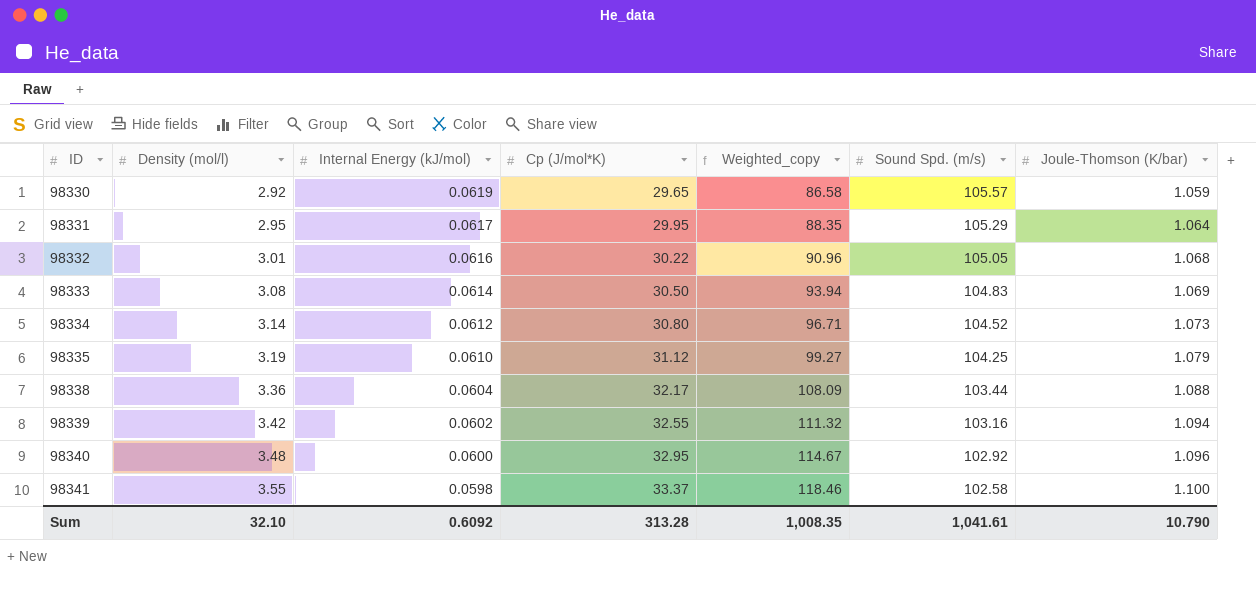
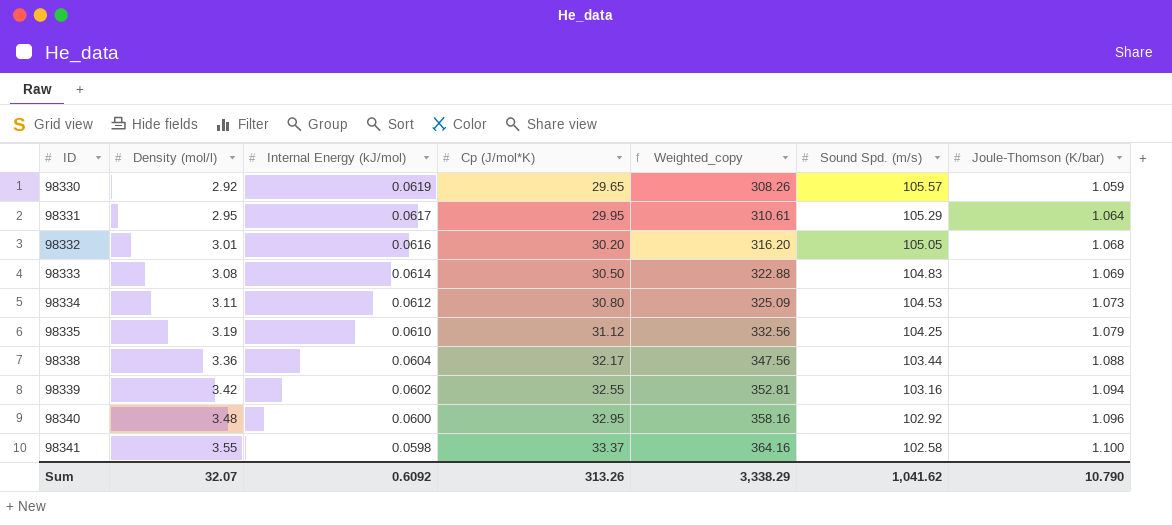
column Weighted_copy | formula: [Density (mol/l)] * [Cp (J/mol*K)] -> [Density (mol/l)] * [Sound Spd. (m/s)]
98332 | Cp (J/mol*K): 30.22 -> 30.20
98334 | Density (mol/l): 3.14 -> 3.11
98334 | Sound Spd. (m/s): 104.52 -> 104.53
Sum | Density (mol/l): 32.10 -> 32.07
Sum | Cp (J/mol*K): 313.28 -> 313.26
Sum | Weighted_copy: 1,008.35 -> 3,338.29
Sum | Sound Spd. (m/s): 1,041.61 -> 1,041.62

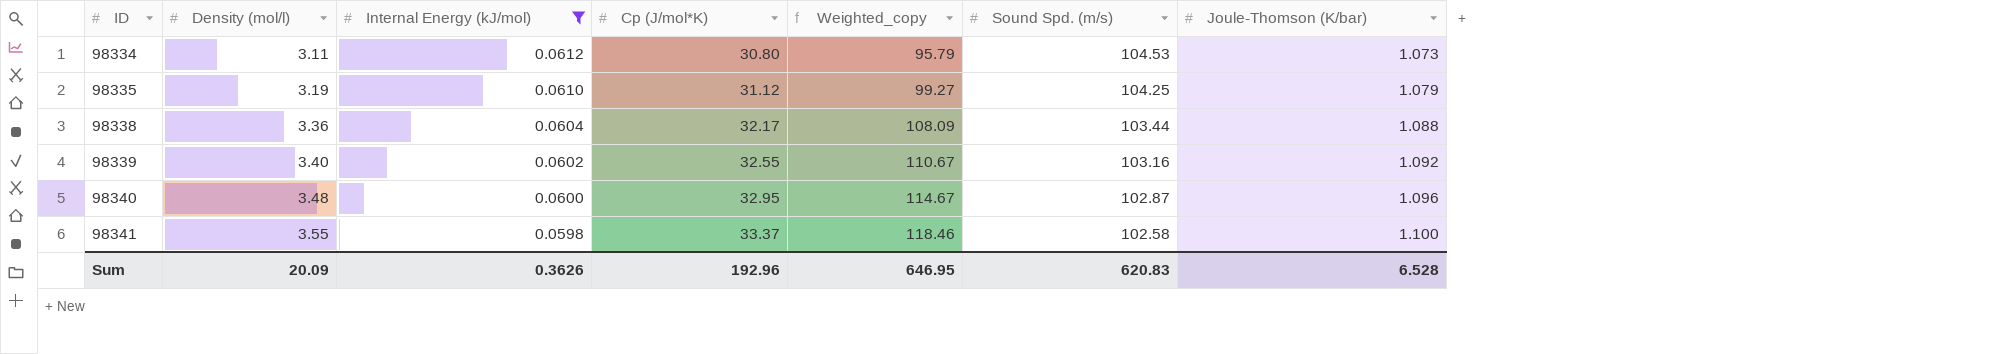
filter: none -> Internal Energy (kJ/mol) <= 0.0612
column Weighted_copy | formula: [Density (mol/l)] * [Sound Spd. (m/s)] -> [Density (mol/l)] * [Cp (J/mol*K)]
98339 | Density (mol/l): 3.42 -> 3.40
98339 | Joule-Thomson (K/bar): 1.094 -> 1.092
98340 | Sound Spd. (m/s): 102.92 -> 102.87
Sum | Density (mol/l): 32.07 -> 20.09
Sum | Internal Energy (kJ/mol): 0.6092 -> 0.3626
Sum | Cp (J/mol*K): 313.26 -> 192.96
Sum | Weighted_copy: 3,338.29 -> 646.95
Sum | Sound Spd. (m/s): 1,041.62 -> 620.83
Sum | Joule-Thomson (K/bar): 10.790 -> 6.528

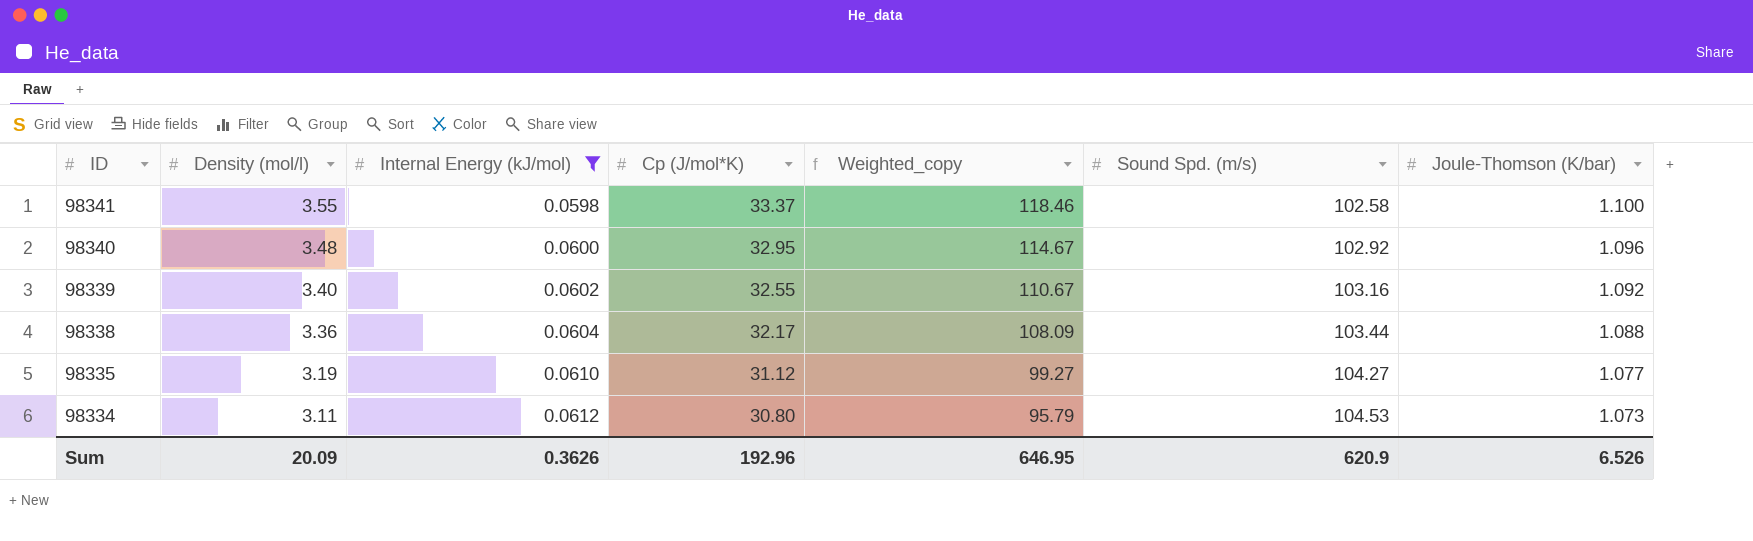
row order: ID ascending -> ID descending
98340 | Sound Spd. (m/s): 102.87 -> 102.92
98335 | Sound Spd. (m/s): 104.25 -> 104.27
98335 | Joule-Thomson (K/bar): 1.079 -> 1.077
Sum | Sound Spd. (m/s): 620.83 -> 620.9
Sum | Joule-Thomson (K/bar): 6.528 -> 6.526

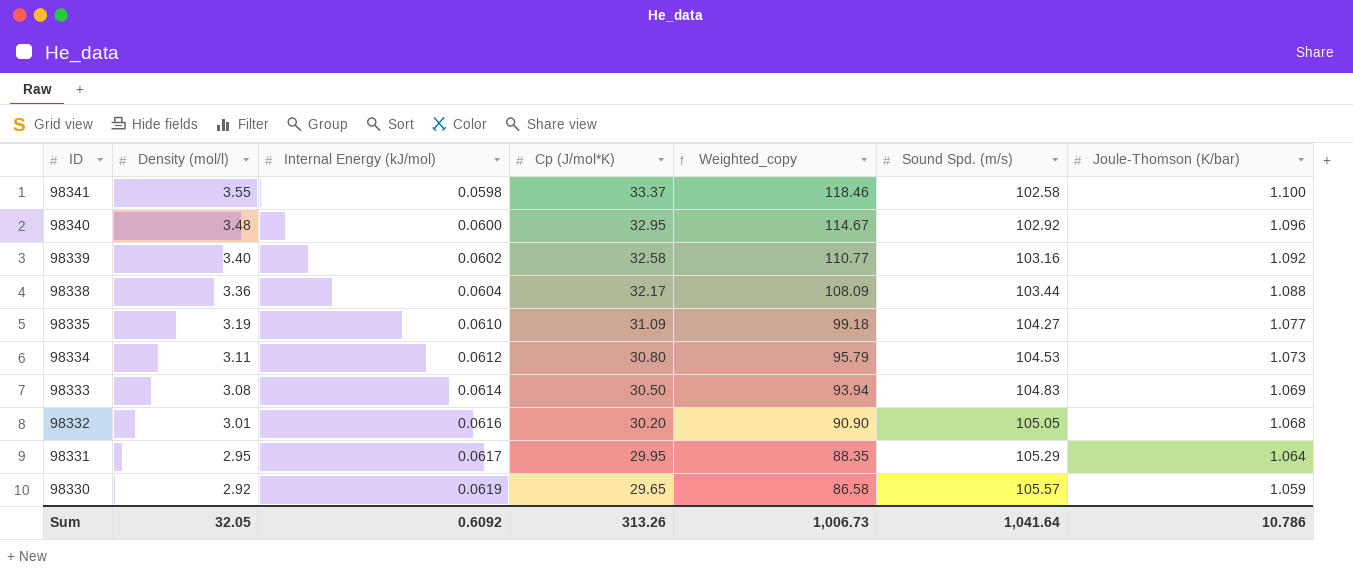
filter: Internal Energy (kJ/mol) <= 0.0612 -> none
98339 | Cp (J/mol*K): 32.55 -> 32.58
98339 | Weighted_copy: 110.67 -> 110.77
98335 | Cp (J/mol*K): 31.12 -> 31.09
98335 | Weighted_copy: 99.27 -> 99.18
Sum | Density (mol/l): 20.09 -> 32.05
Sum | Internal Energy (kJ/mol): 0.3626 -> 0.6092
Sum | Cp (J/mol*K): 192.96 -> 313.26
Sum | Weighted_copy: 646.95 -> 1,006.73
Sum | Sound Spd. (m/s): 620.9 -> 1,041.64
Sum | Joule-Thomson (K/bar): 6.526 -> 10.786

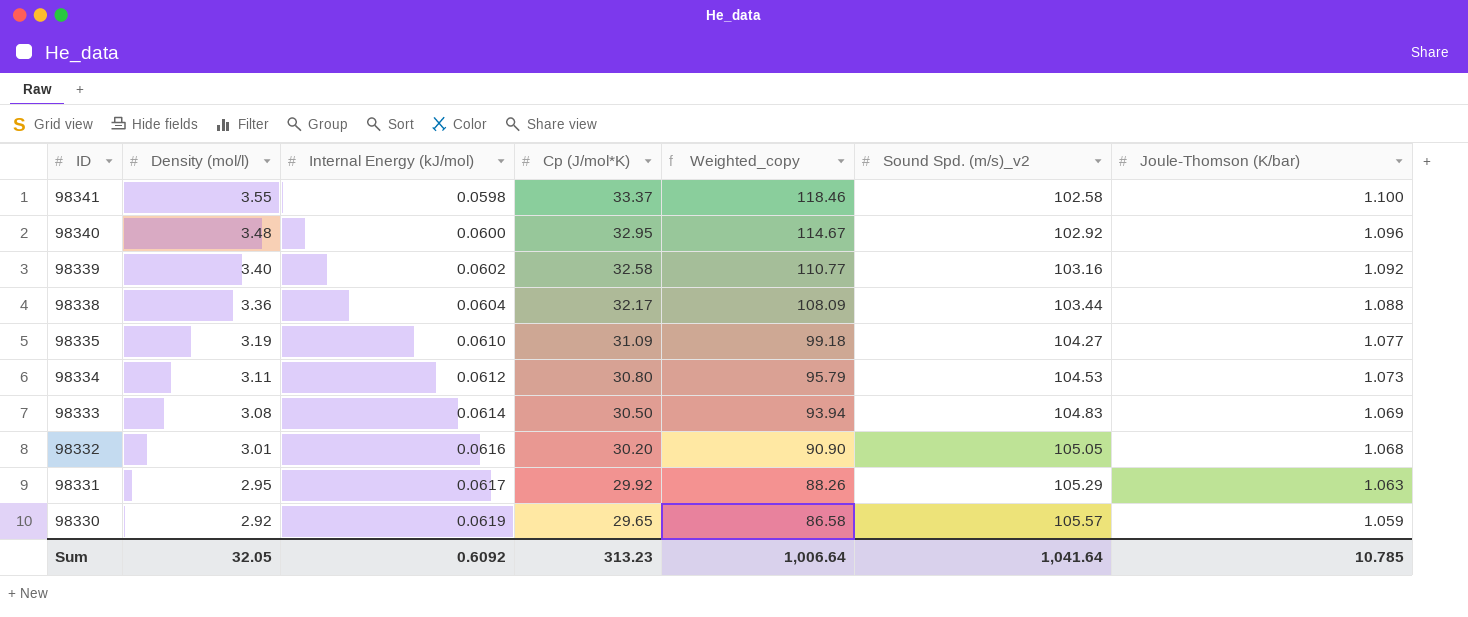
column name: Sound Spd. (m/s) -> Sound Spd. (m/s)_v2
98331 | Cp (J/mol*K): 29.95 -> 29.92
98331 | Weighted_copy: 88.35 -> 88.26
98331 | Joule-Thomson (K/bar): 1.064 -> 1.063
Sum | Cp (J/mol*K): 313.26 -> 313.23
Sum | Weighted_copy: 1,006.73 -> 1,006.64
Sum | Joule-Thomson (K/bar): 10.786 -> 10.785

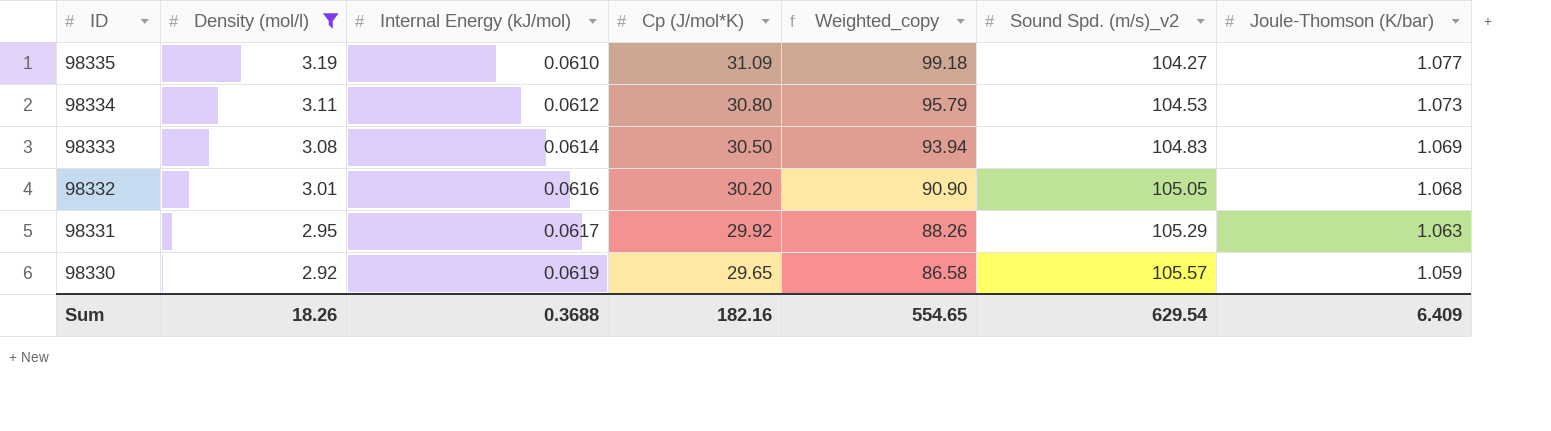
filter: none -> Density (mol/l) <= 3.19
Sum | Density (mol/l): 32.05 -> 18.26
Sum | Internal Energy (kJ/mol): 0.6092 -> 0.3688
Sum | Cp (J/mol*K): 313.23 -> 182.16
Sum | Weighted_copy: 1,006.64 -> 554.65
Sum | Sound Spd. (m/s)_v2: 1,041.64 -> 629.54
Sum | Joule-Thomson (K/bar): 10.785 -> 6.409

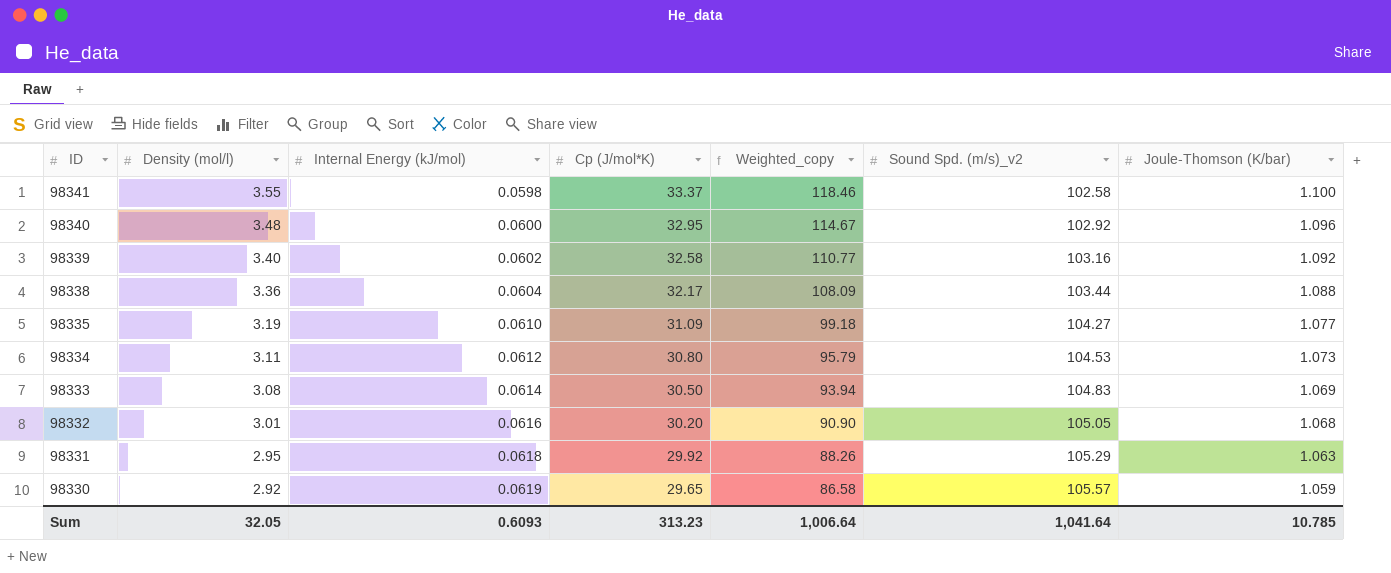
filter: Density (mol/l) <= 3.19 -> none
98331 | Internal Energy (kJ/mol): 0.0617 -> 0.0618
Sum | Density (mol/l): 18.26 -> 32.05
Sum | Internal Energy (kJ/mol): 0.3688 -> 0.6093
Sum | Cp (J/mol*K): 182.16 -> 313.23
Sum | Weighted_copy: 554.65 -> 1,006.64
Sum | Sound Spd. (m/s)_v2: 629.54 -> 1,041.64
Sum | Joule-Thomson (K/bar): 6.409 -> 10.785

